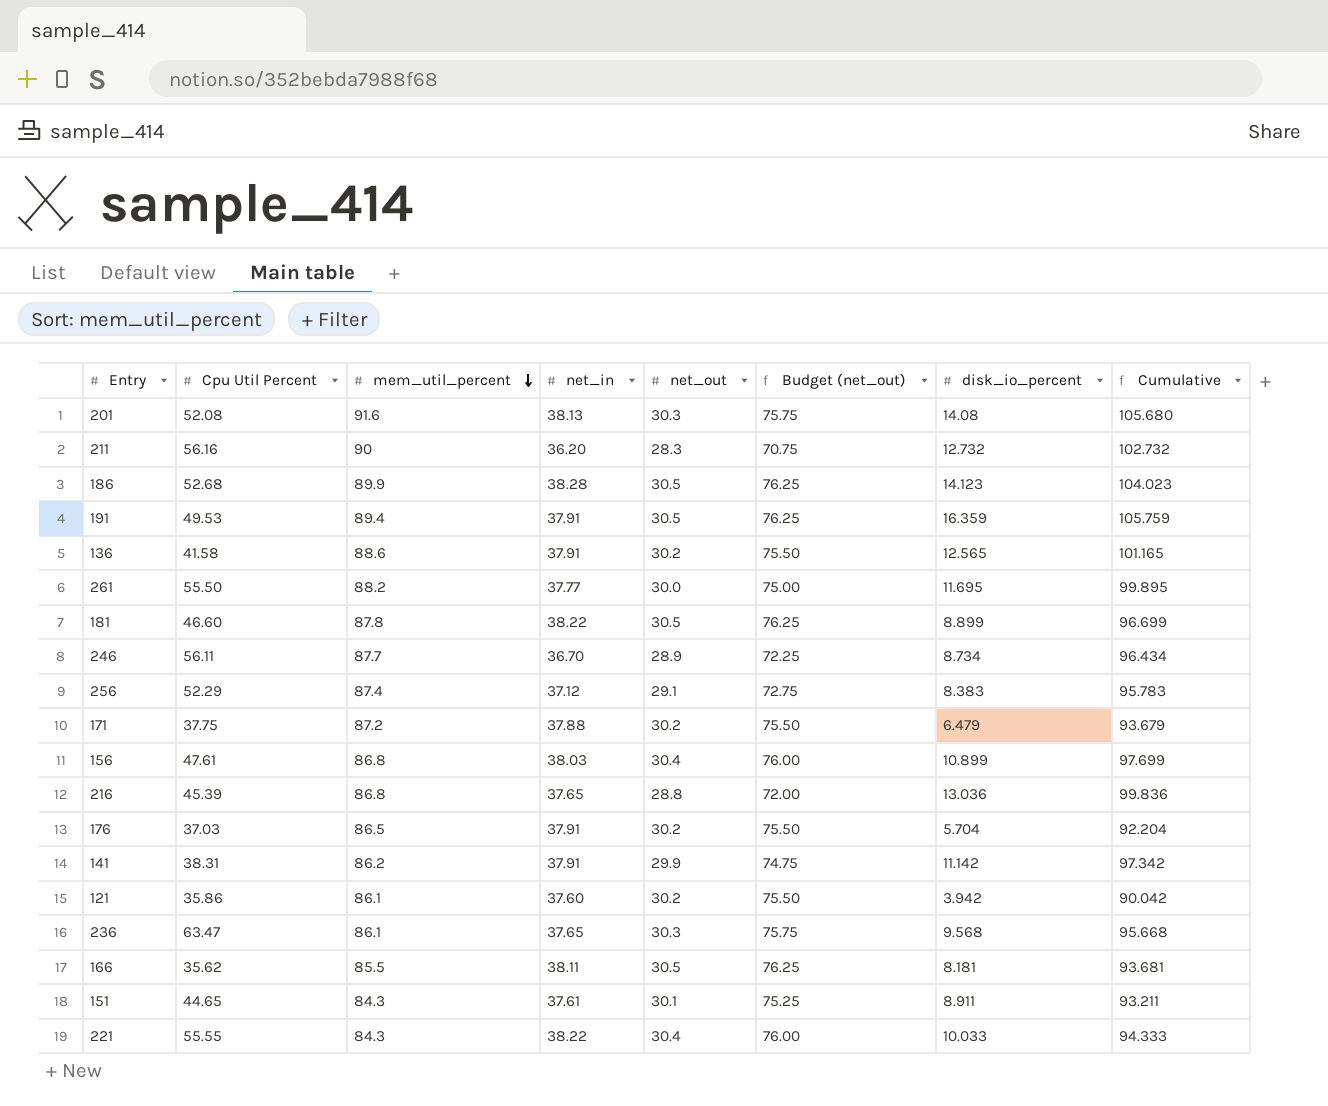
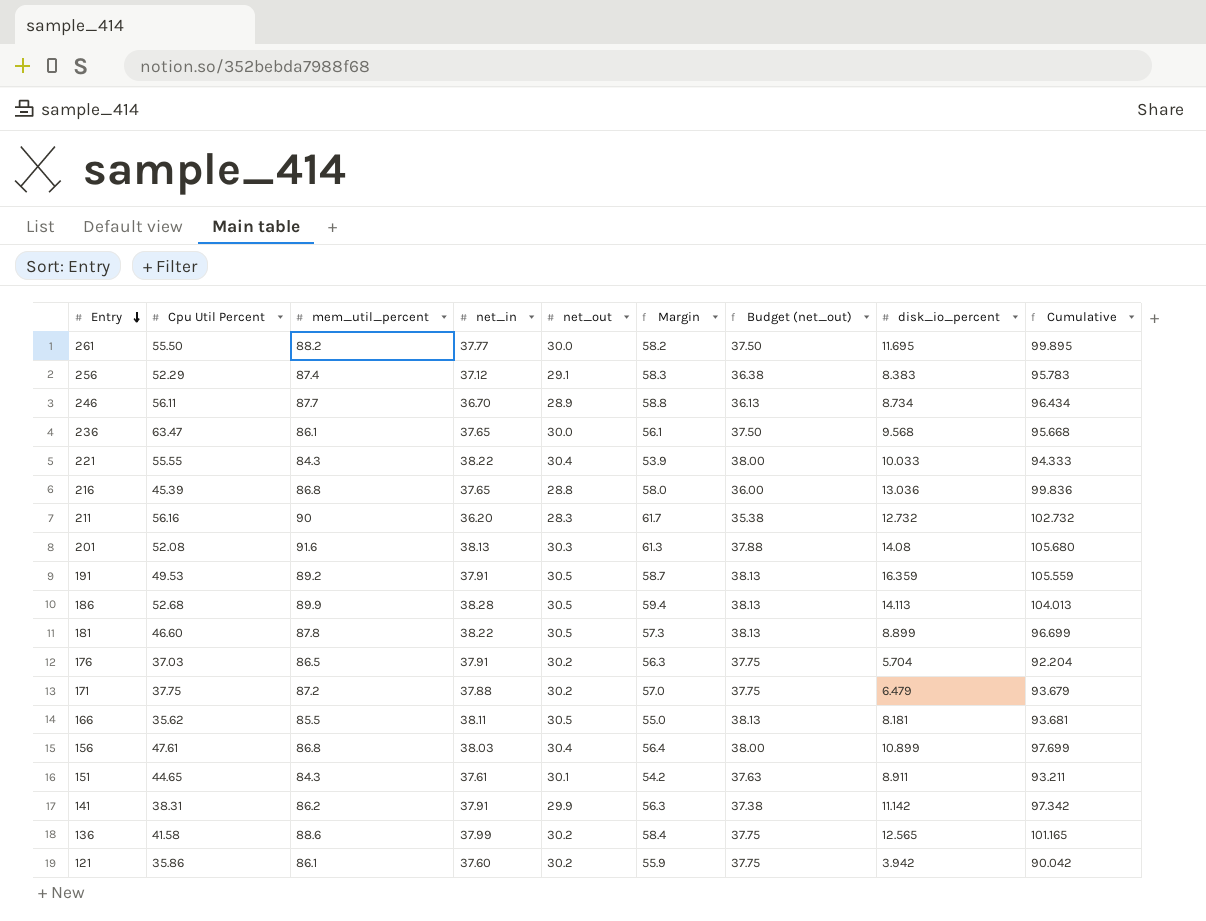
row order: mem_util_percent descending -> Entry descending
column Margin | formula: none -> [mem_util_percent] - [net_out]
column Budget (net_out) | formula: [net_out] * 2.5 -> [net_out] * 1.25
236 | net_out: 30.3 -> 30.0
191 | mem_util_percent: 89.4 -> 89.2
191 | Cumulative: 105.759 -> 105.559
186 | disk_io_percent: 14.123 -> 14.113
186 | Cumulative: 104.023 -> 104.013
136 | net_in: 37.91 -> 37.99

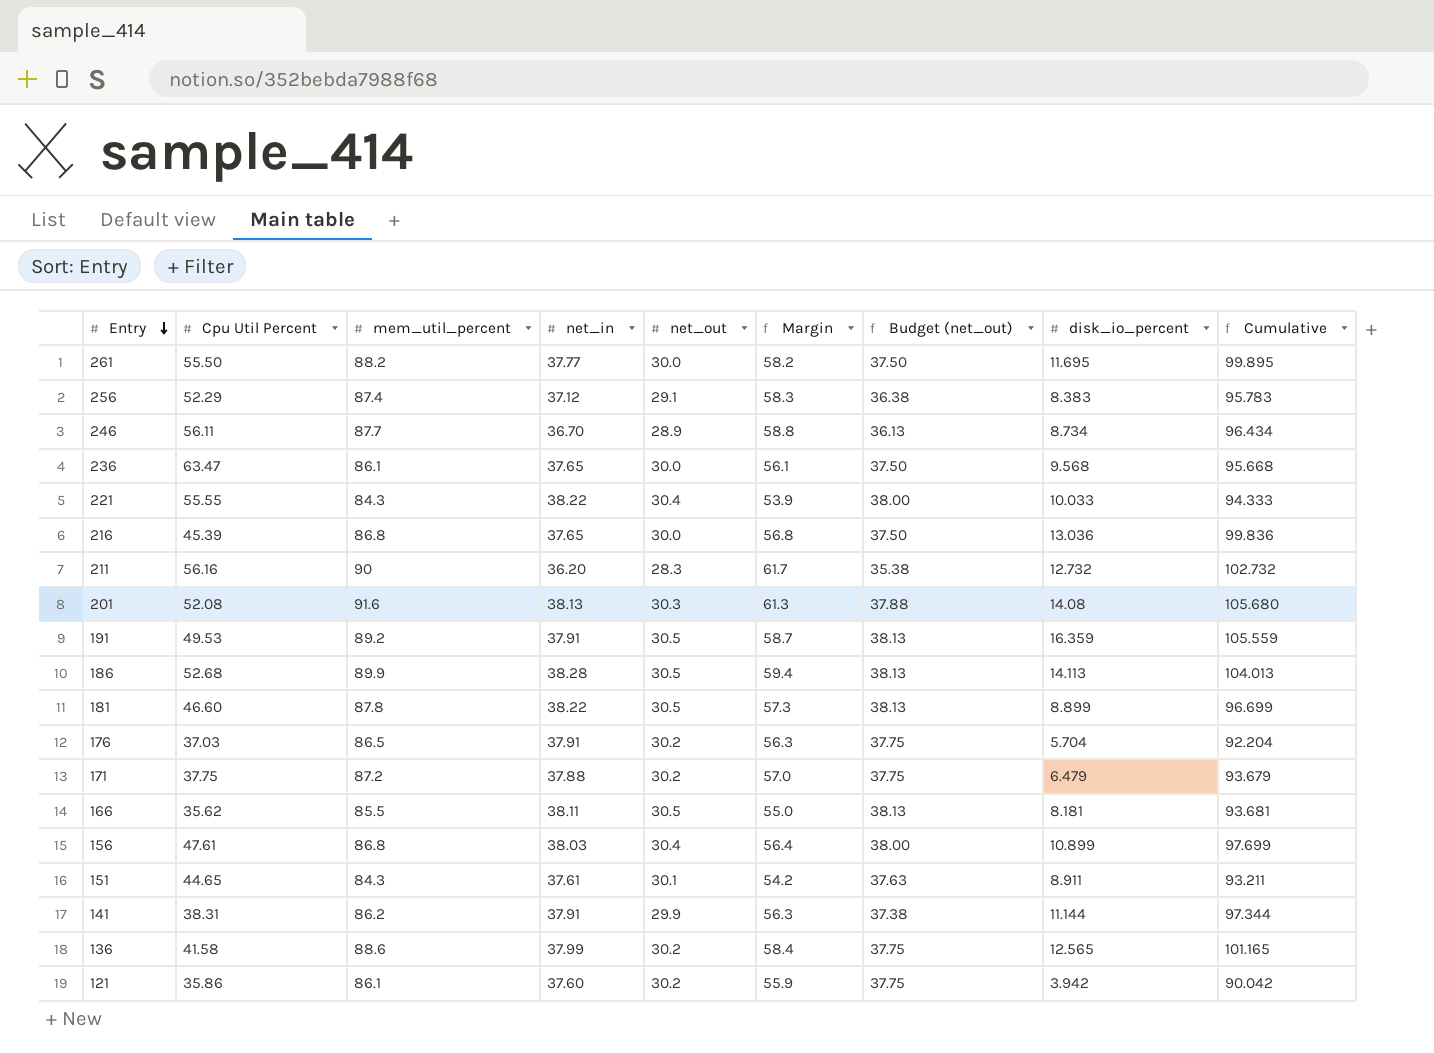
216 | net_out: 28.8 -> 30.0
216 | Margin: 58.0 -> 56.8
216 | Budget (net_out): 36.00 -> 37.50
141 | disk_io_percent: 11.142 -> 11.144
141 | Cumulative: 97.342 -> 97.344

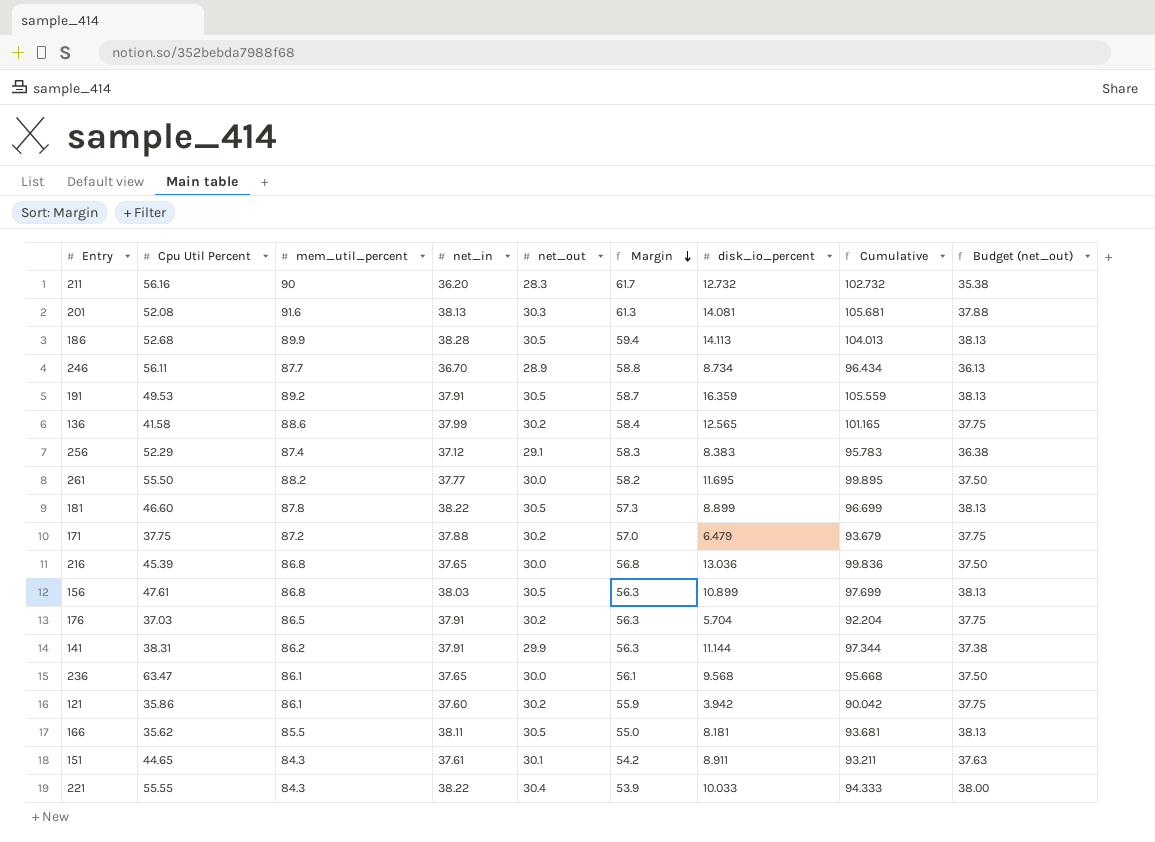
row order: Entry descending -> Margin descending
column Budget (net_out) | position: 7 -> 9
201 | disk_io_percent: 14.08 -> 14.081
201 | Cumulative: 105.680 -> 105.681
156 | net_out: 30.4 -> 30.5
156 | Margin: 56.4 -> 56.3
156 | Budget (net_out): 38.00 -> 38.13

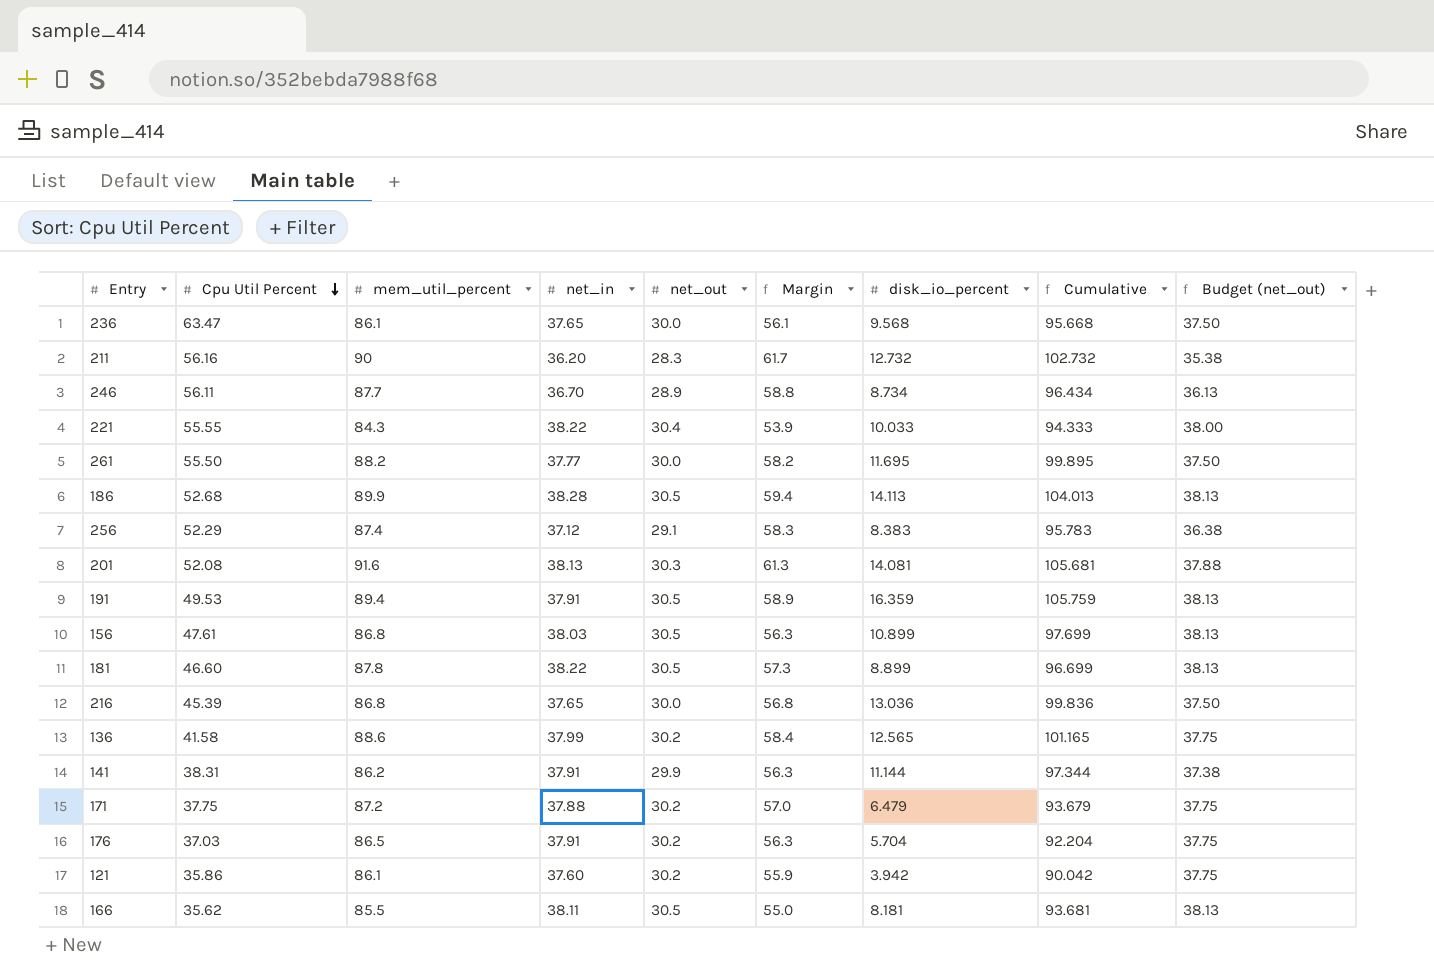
row order: Margin descending -> Cpu Util Percent descending
row 151: 44.65 | 84.3 | 37.61 | 30.1 | 54.2 | 8.911 | 93.211 | 37.63 -> none
191 | mem_util_percent: 89.2 -> 89.4
191 | Margin: 58.7 -> 58.9
191 | Cumulative: 105.559 -> 105.759

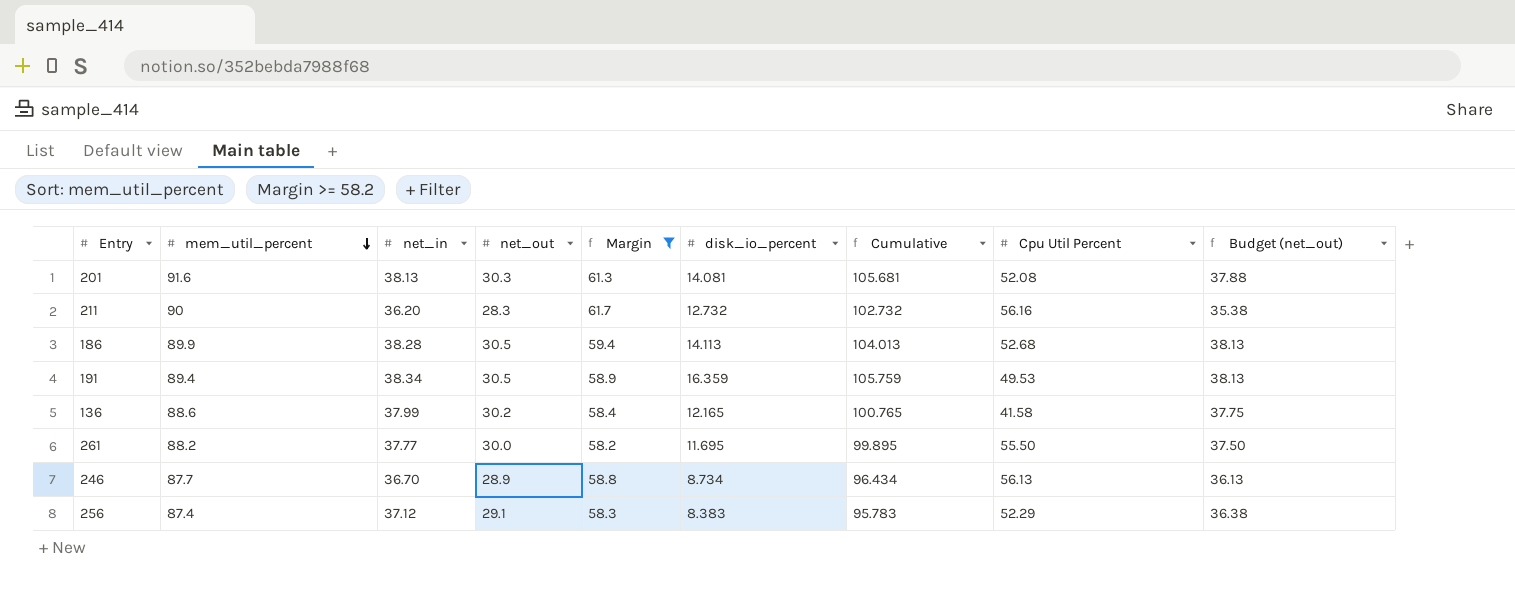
filter: none -> Margin >= 58.2
row order: Cpu Util Percent descending -> mem_util_percent descending
column Cpu Util Percent | position: 2 -> 8
191 | net_in: 37.91 -> 38.34
136 | disk_io_percent: 12.565 -> 12.165
136 | Cumulative: 101.165 -> 100.765
246 | Cpu Util Percent: 56.11 -> 56.13

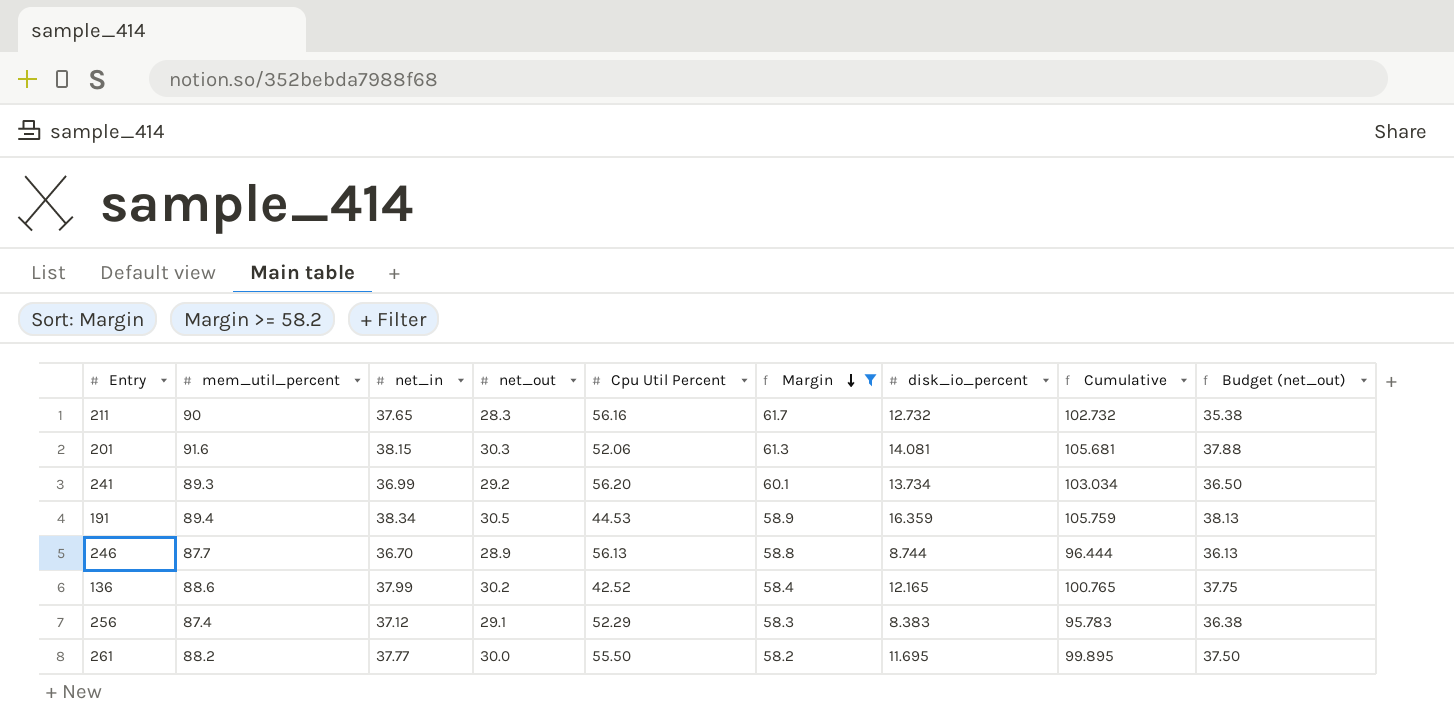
row order: mem_util_percent descending -> Margin descending
column Cpu Util Percent | position: 8 -> 5
row 186: 89.9 | 38.28 | 30.5 | 59.4 | 14.113 | 104.013 | 52.68 | 38.13 -> none
211 | net_in: 36.20 -> 37.65
201 | net_in: 38.13 -> 38.15
201 | Cpu Util Percent: 52.08 -> 52.06
row 241: none -> 89.3 | 36.99 | 29.2 | 56.20 | 60.1 | 13.734 | 103.034 | 36.50
191 | Cpu Util Percent: 49.53 -> 44.53
246 | disk_io_percent: 8.734 -> 8.744
246 | Cumulative: 96.434 -> 96.444
136 | Cpu Util Percent: 41.58 -> 42.52

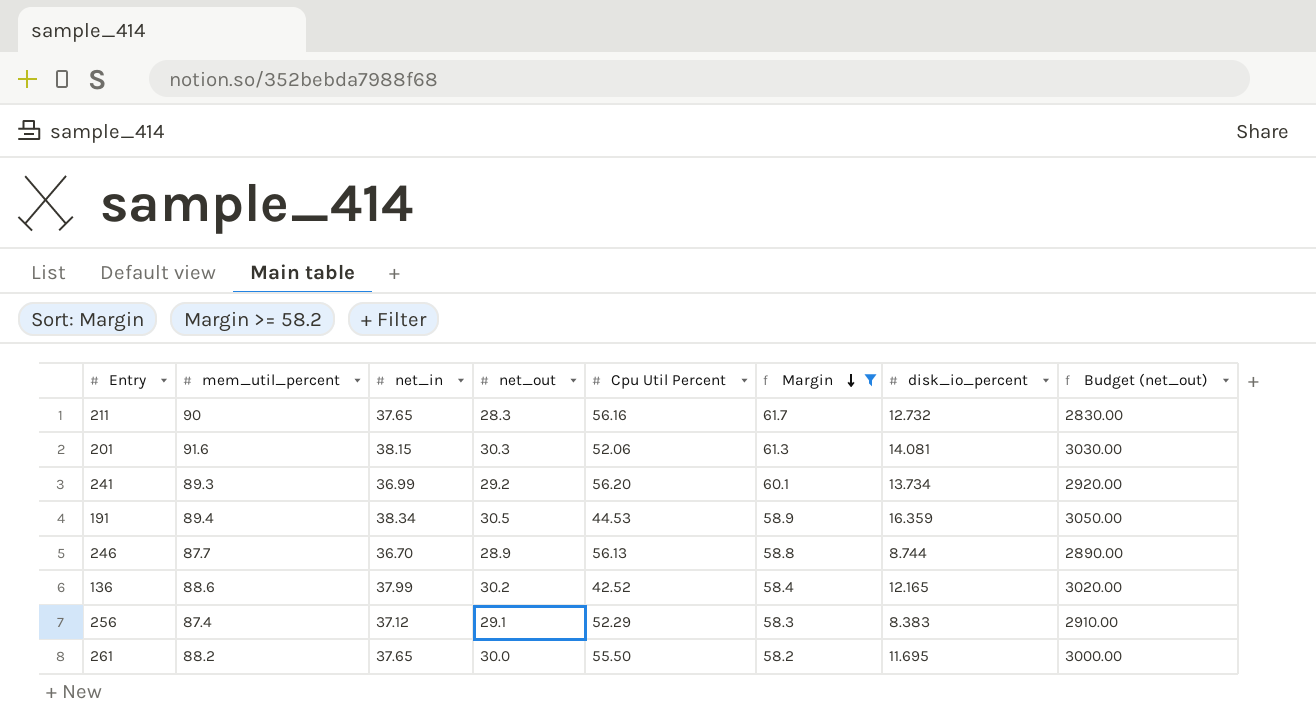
column Cumulative | formula: [mem_util_percent] + [disk_io_percent] -> none
column Budget (net_out) | formula: [net_out] * 1.25 -> [net_out] * 100
261 | net_in: 37.77 -> 37.65

